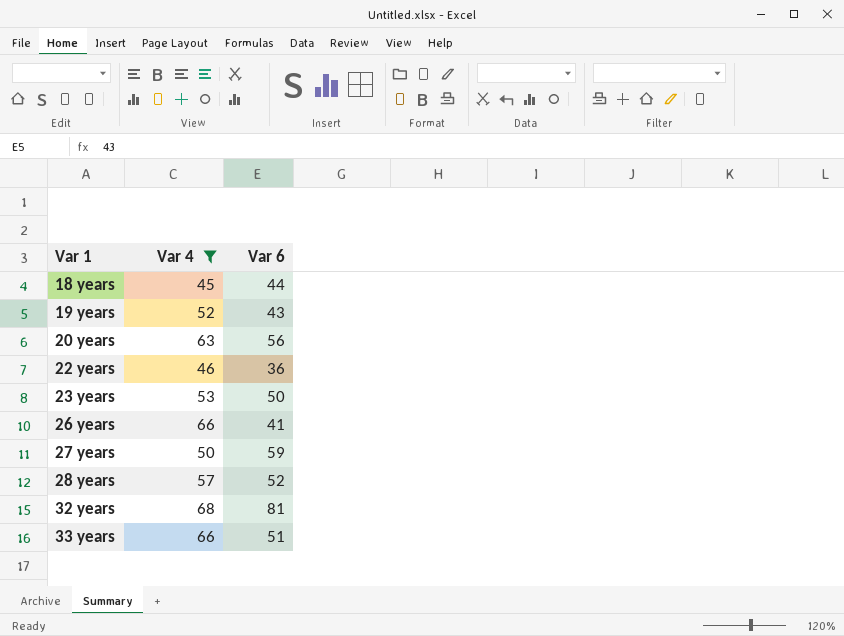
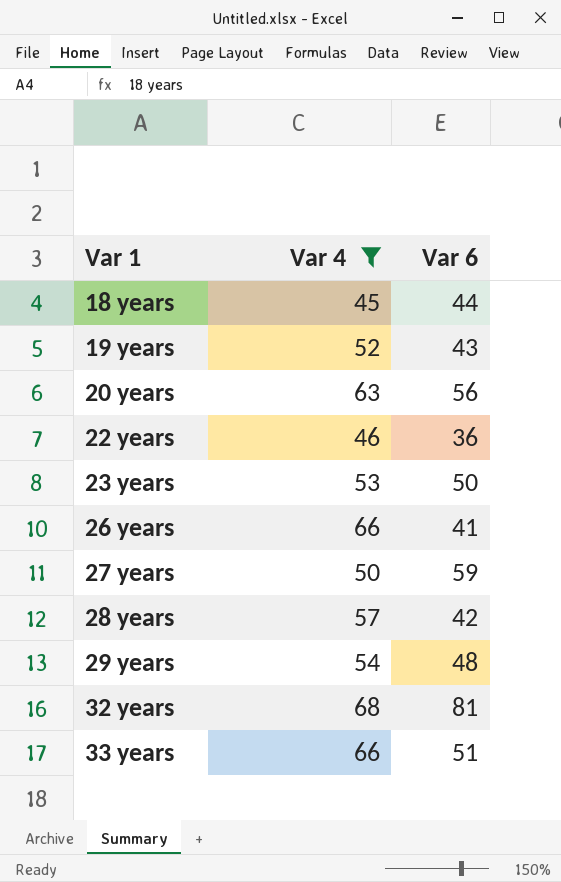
28 years | Var 6: 52 -> 42
row 29 years: none -> 54 | 48

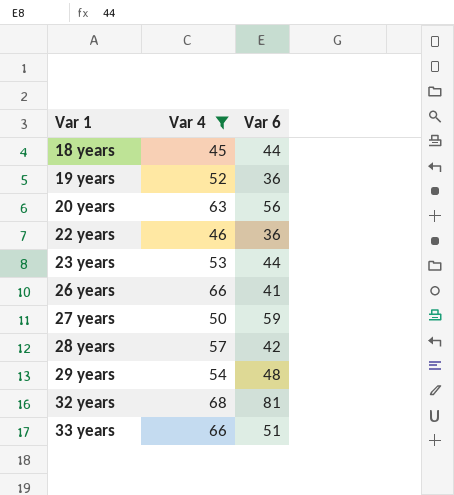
19 years | Var 6: 43 -> 36
23 years | Var 6: 50 -> 44

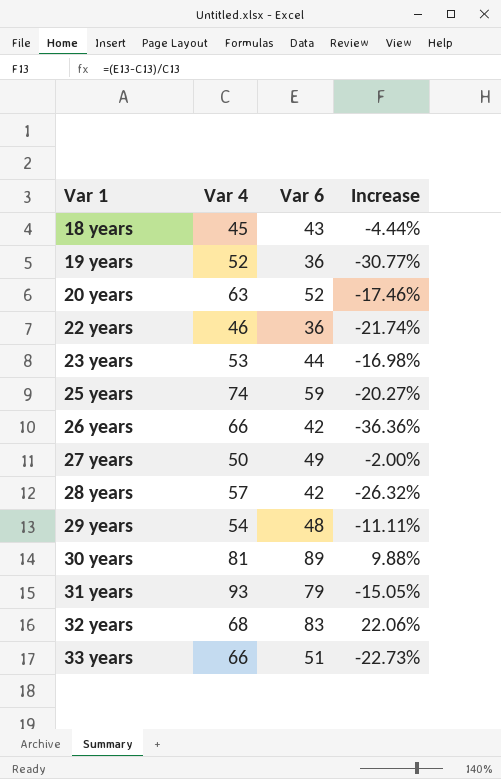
filter: Var 4 <= 68 -> none
column Increase | formula: none -> ([Var 6] - [Var 4]) / [Var 4]
18 years | Var 6: 44 -> 43
20 years | Var 6: 56 -> 52
26 years | Var 6: 41 -> 42
27 years | Var 6: 59 -> 49
32 years | Var 6: 81 -> 83

